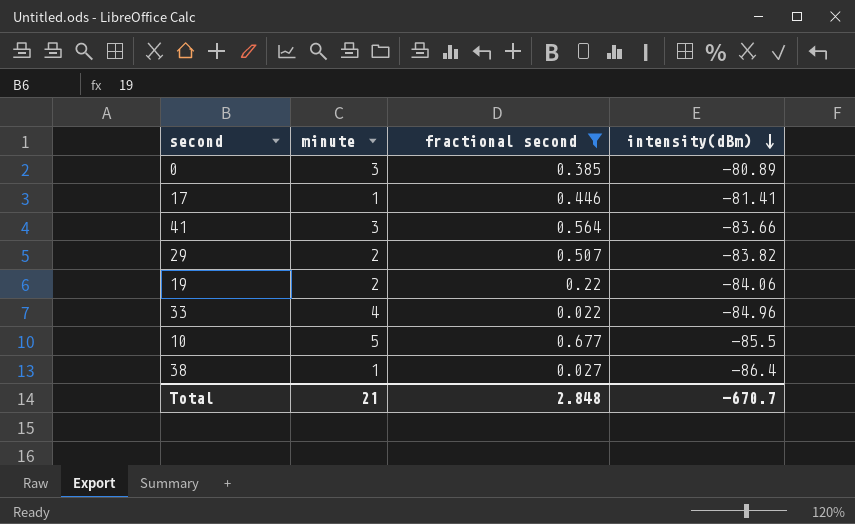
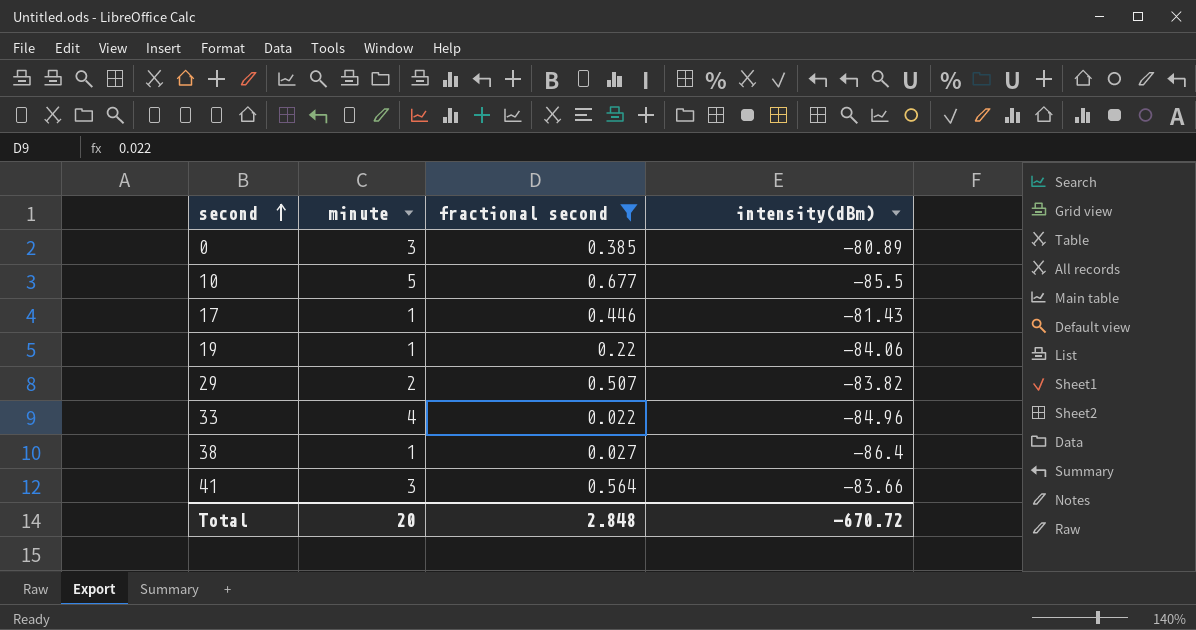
row order: intensity(dBm) descending -> second ascending
17 | intensity(dBm): -81.41 -> -81.43
19 | minute: 2 -> 1
Total | minute: 21 -> 20
Total | intensity(dBm): -670.7 -> -670.72

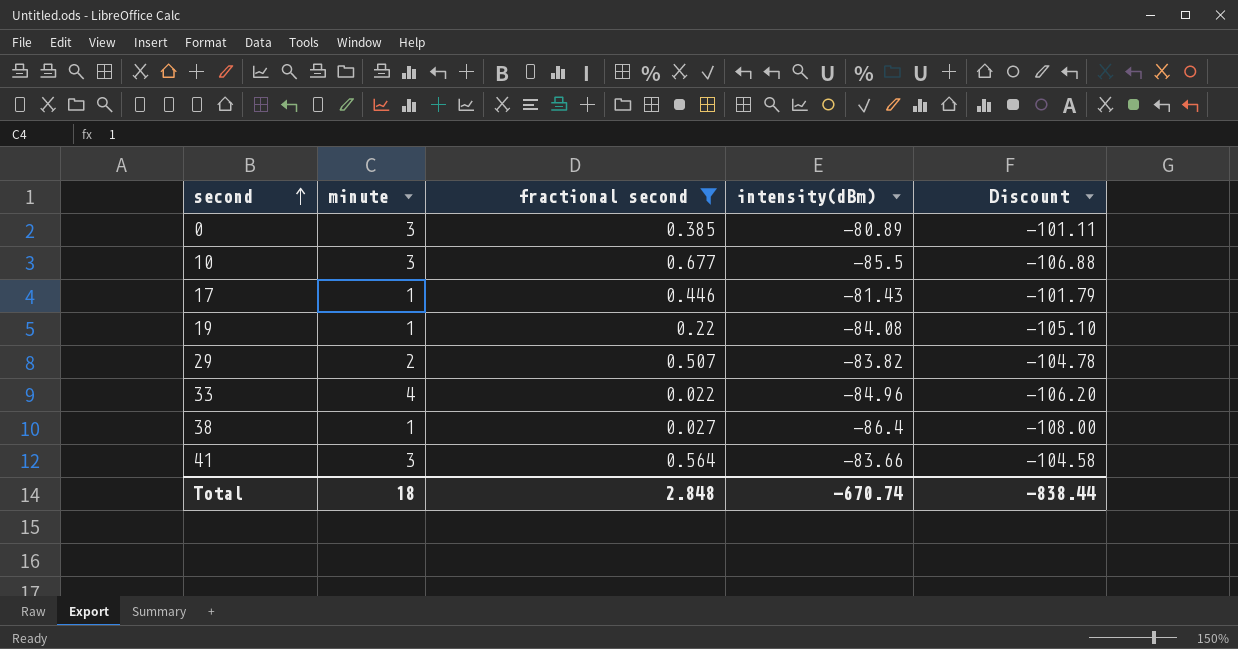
column Discount | formula: none -> [intensity(dBm)] * 1.25
10 | minute: 5 -> 3
19 | intensity(dBm): -84.06 -> -84.08
Total | minute: 20 -> 18
Total | intensity(dBm): -670.72 -> -670.74

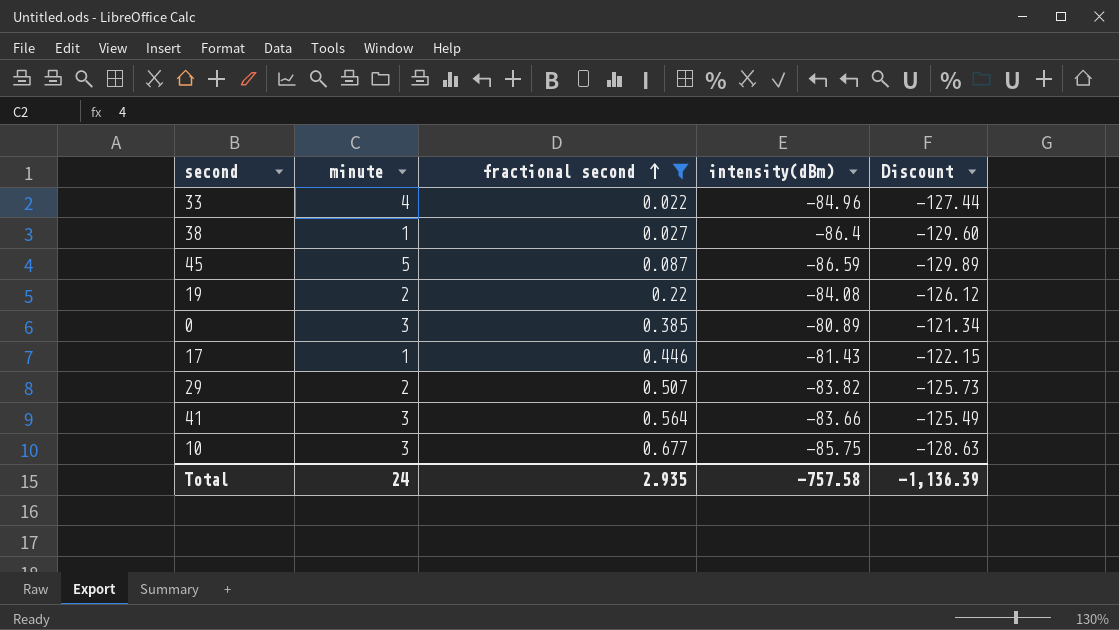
row order: second ascending -> fractional second ascending
column Discount | formula: [intensity(dBm)] * 1.25 -> [intensity(dBm)] * 1.5
row 45: none -> 5 | 0.087 | -86.59 | -129.89
19 | minute: 1 -> 2
10 | intensity(dBm): -85.5 -> -85.75
Total | minute: 18 -> 24
Total | fractional second: 2.848 -> 2.935
Total | intensity(dBm): -670.74 -> -757.58
Total | Discount: -838.44 -> -1,136.39

